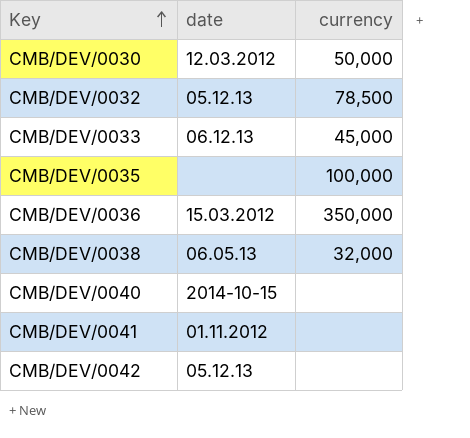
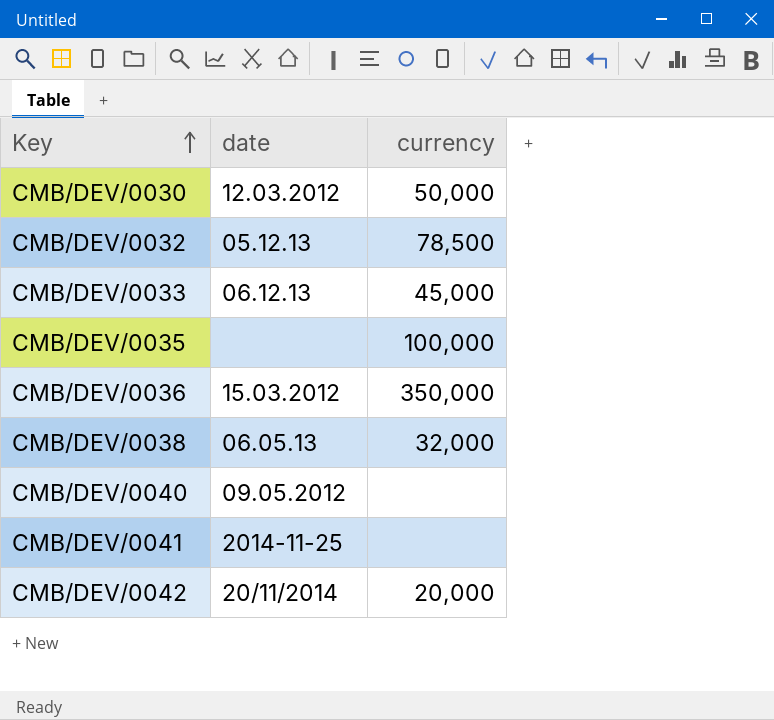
CMB/DEV/0040 | date: 2014-10-15 -> 09.05.2012
CMB/DEV/0041 | date: 01.11.2012 -> 2014-11-25
CMB/DEV/0042 | date: 05.12.13 -> 20/11/2014
CMB/DEV/0042 | currency: none -> 20,000

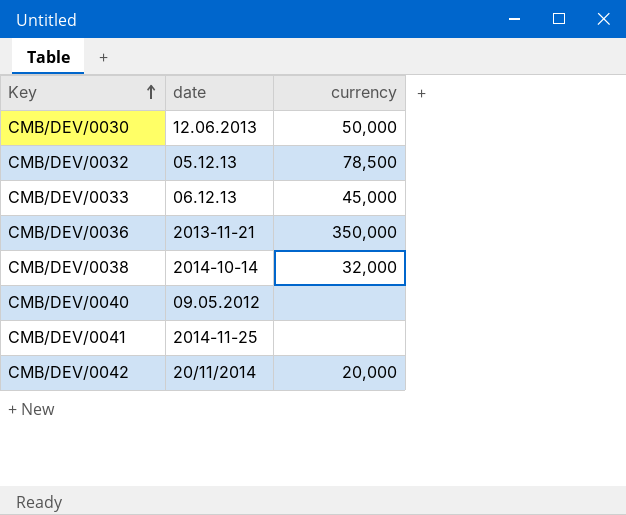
row CMB/DEV/0035: none | 100,000 -> none
CMB/DEV/0030 | date: 12.03.2012 -> 12.06.2013
CMB/DEV/0036 | date: 15.03.2012 -> 2013-11-21
CMB/DEV/0038 | date: 06.05.13 -> 2014-10-14

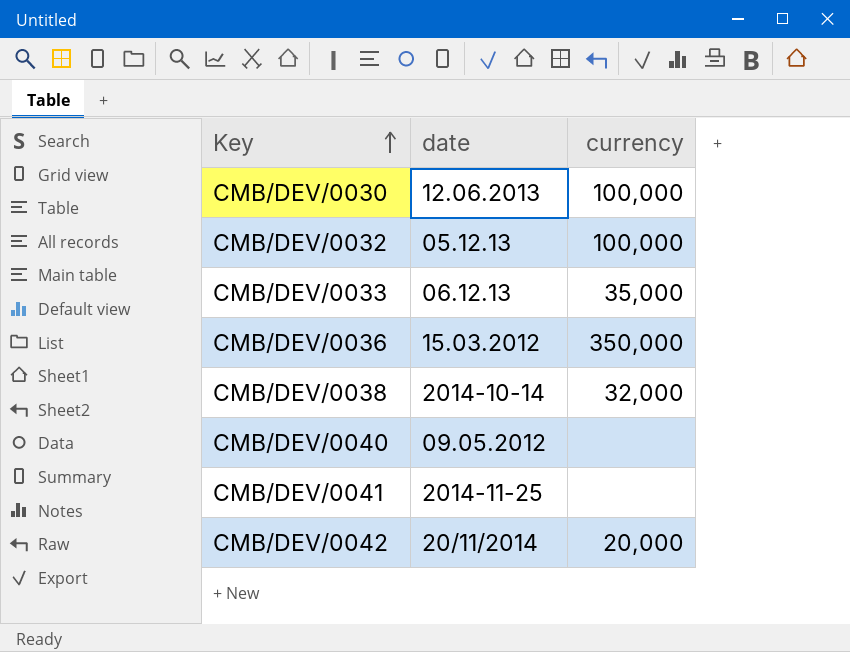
CMB/DEV/0030 | currency: 50,000 -> 100,000
CMB/DEV/0032 | currency: 78,500 -> 100,000
CMB/DEV/0033 | currency: 45,000 -> 35,000
CMB/DEV/0036 | date: 2013-11-21 -> 15.03.2012

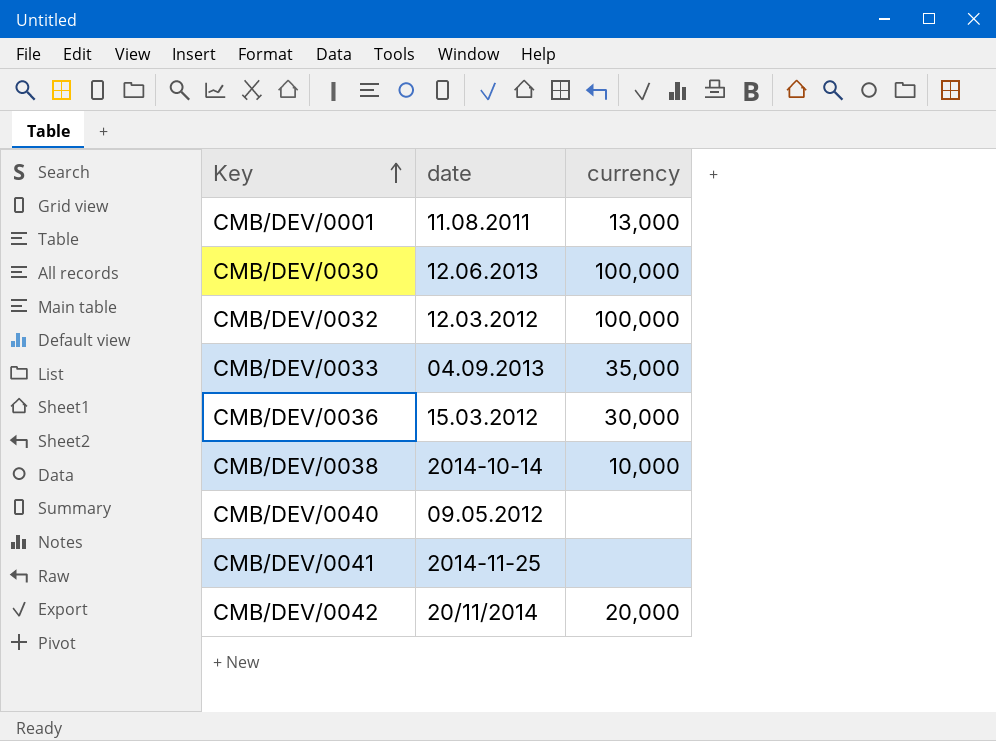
row CMB/DEV/0001: none -> 11.08.2011 | 13,000
CMB/DEV/0032 | date: 05.12.13 -> 12.03.2012
CMB/DEV/0033 | date: 06.12.13 -> 04.09.2013
CMB/DEV/0036 | currency: 350,000 -> 30,000
CMB/DEV/0038 | currency: 32,000 -> 10,000

